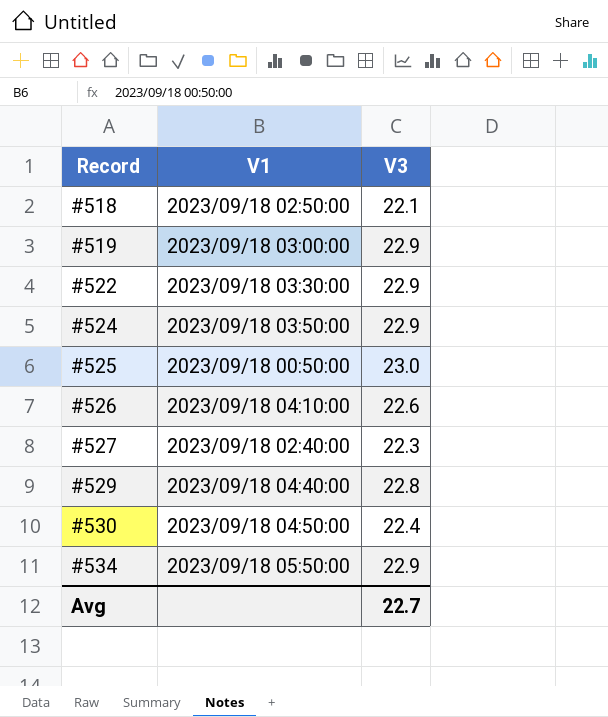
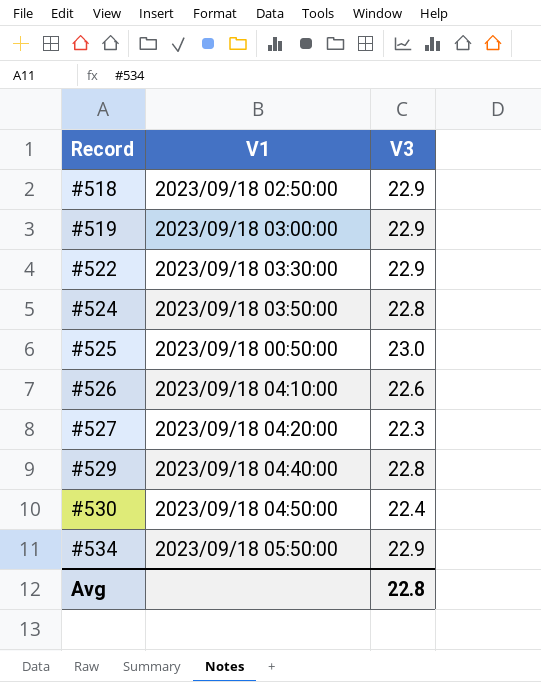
#518 | V3: 22.1 -> 22.9
#524 | V3: 22.9 -> 22.8
#527 | V1: 2023/09/18 02:40:00 -> 2023/09/18 04:20:00
Avg | V3: 22.7 -> 22.8

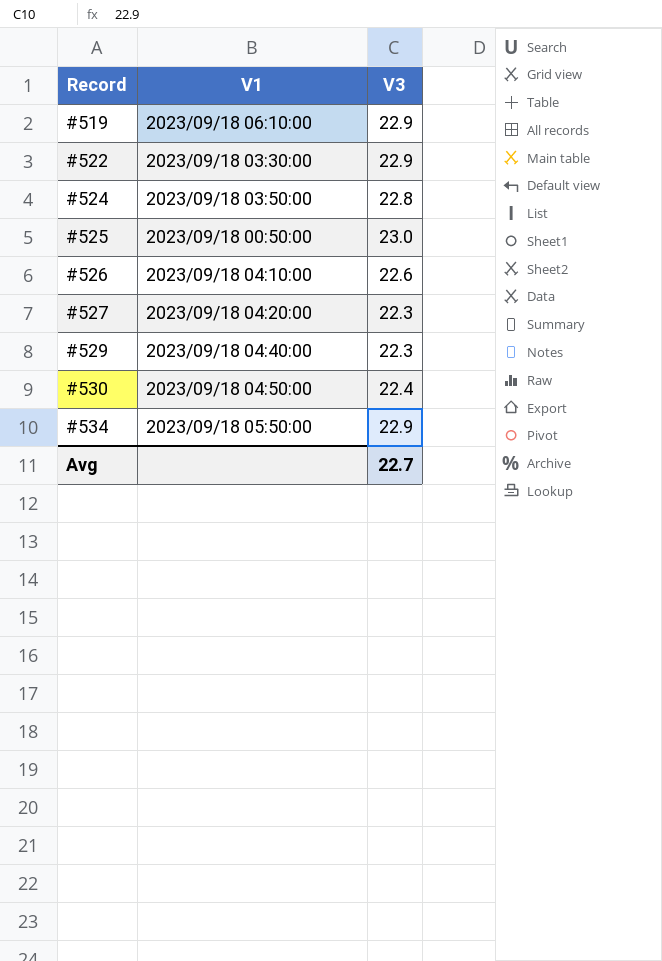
row #518: 2023/09/18 02:50:00 | 22.9 -> none
#519 | V1: 2023/09/18 03:00:00 -> 2023/09/18 06:10:00
#529 | V3: 22.8 -> 22.3
Avg | V3: 22.8 -> 22.7

